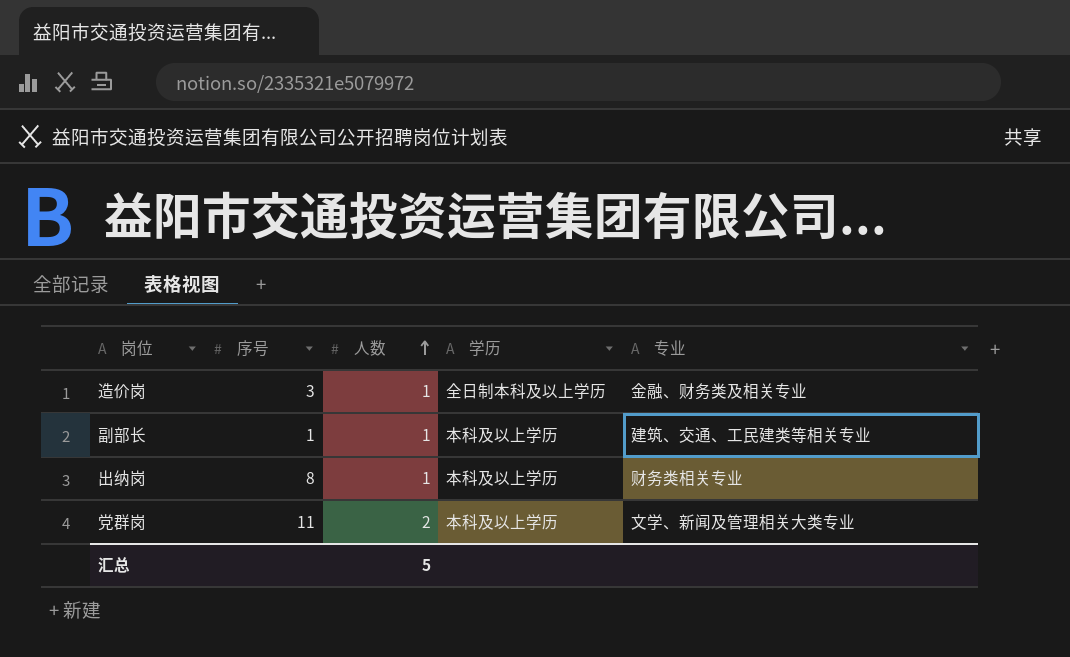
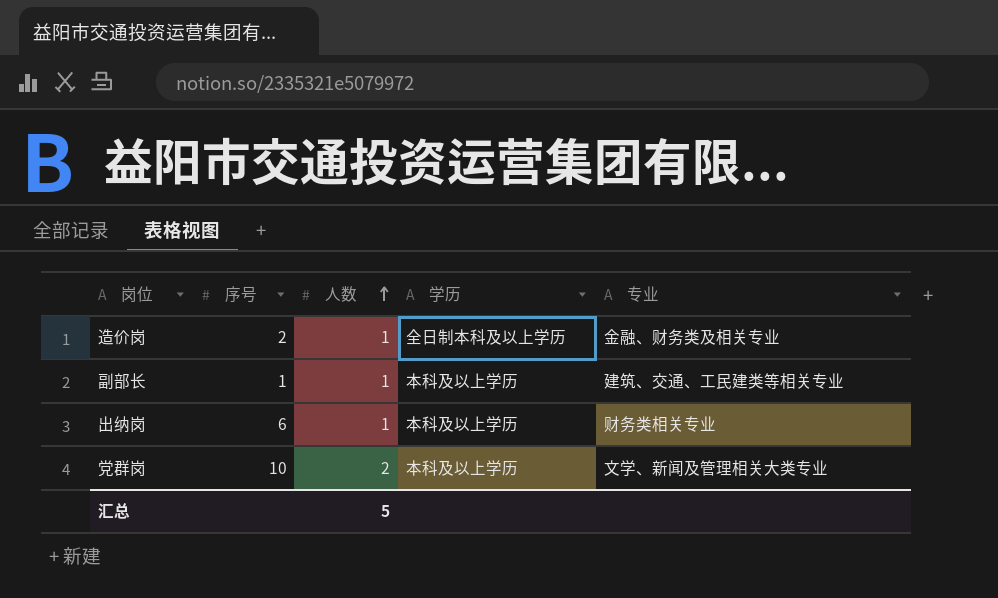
造价岗 | 序号: 3 -> 2
出纳岗 | 序号: 8 -> 6
党群岗 | 序号: 11 -> 10

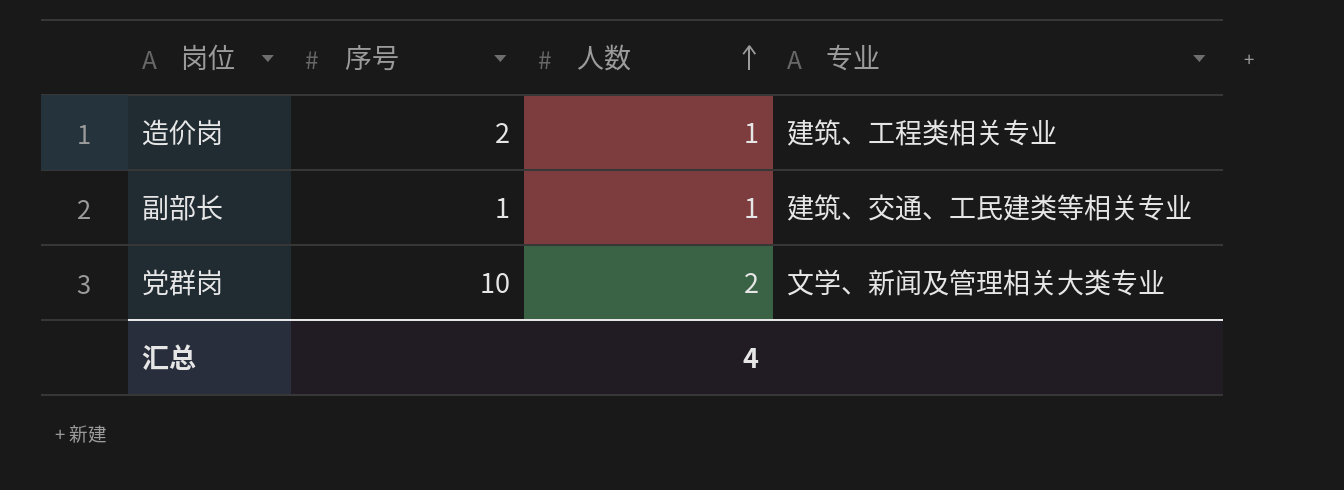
column 学历 | position: 4 -> none
row 出纳岗: 6 | 1 | 本科及以上学历 | 财务类相关专业 -> none
造价岗 | 专业: 金融、财务类及相关专业 -> 建筑、工程类相关专业
汇总 | 人数: 5 -> 4

